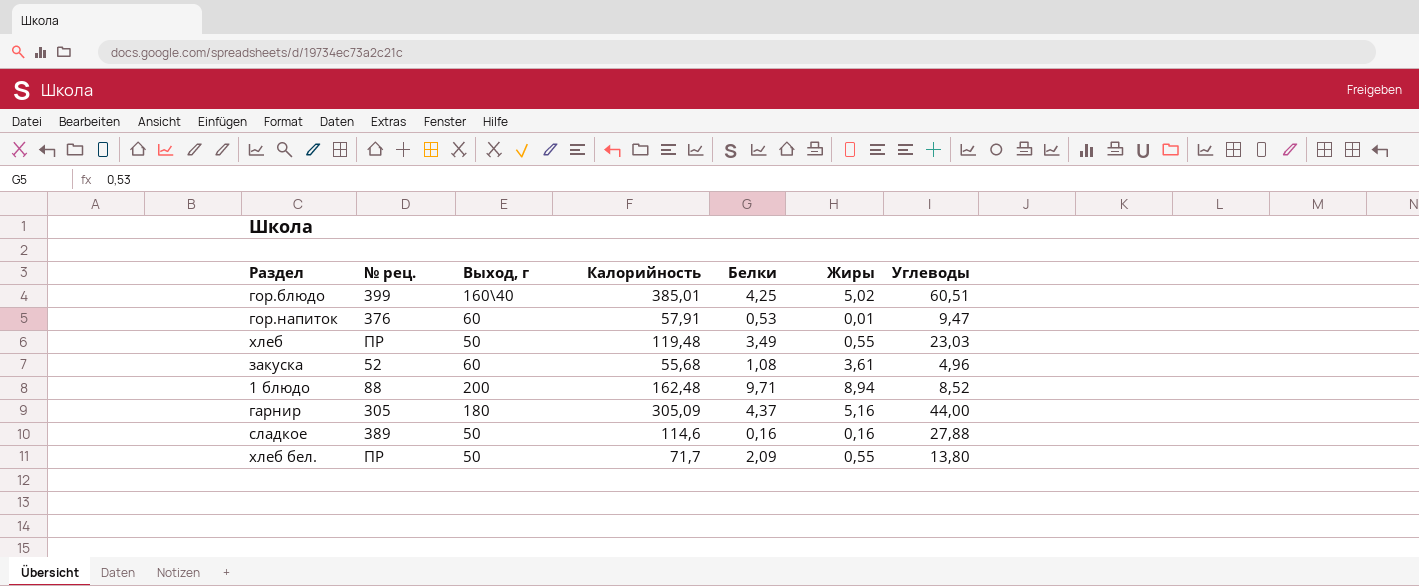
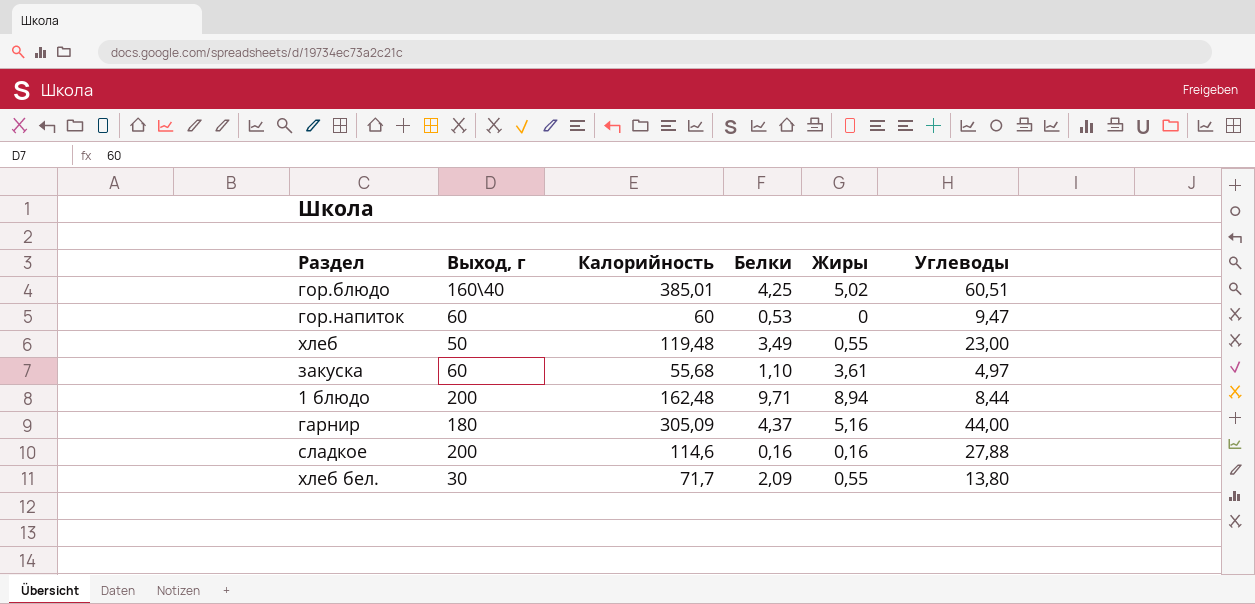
column № рец. | position: 2 -> none
гор.напиток | Калорийность: 57,91 -> 60
гор.напиток | Жиры: 0,01 -> 0
хлеб | Углеводы: 23,03 -> 23,00
закуска | Белки: 1,08 -> 1,10
закуска | Углеводы: 4,96 -> 4,97
1 блюдо | Углеводы: 8,52 -> 8,44
сладкое | Выход, г: 50 -> 200
хлеб бел. | Выход, г: 50 -> 30

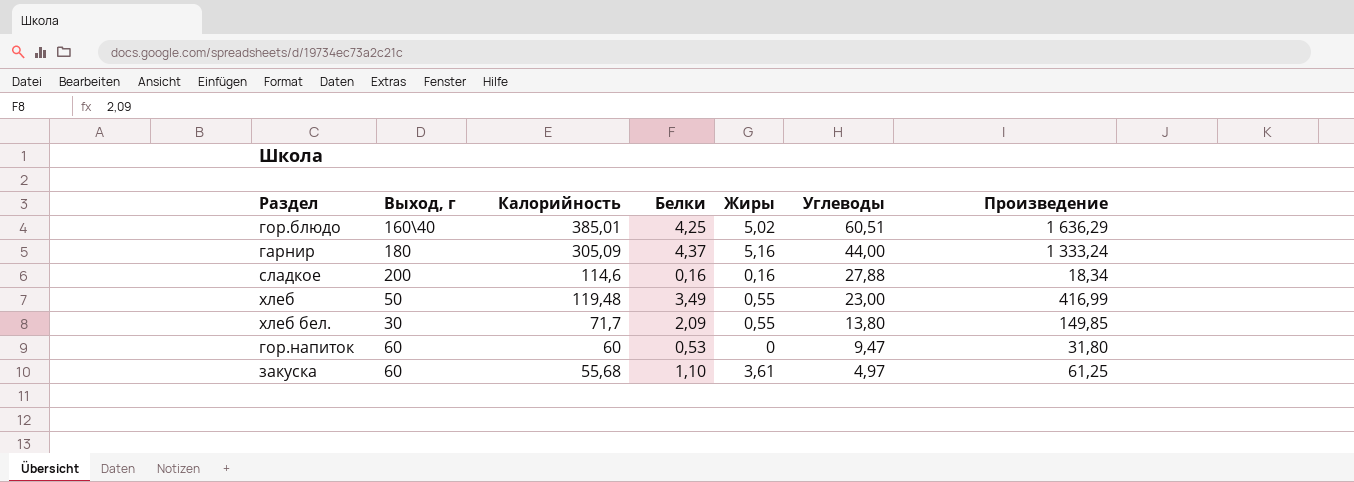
row order: none -> Углеводы descending
column Произведение | formula: none -> [Калорийность] * [Белки]
row 1 блюдо: 200 | 162,48 | 9,71 | 8,94 | 8,44 -> none

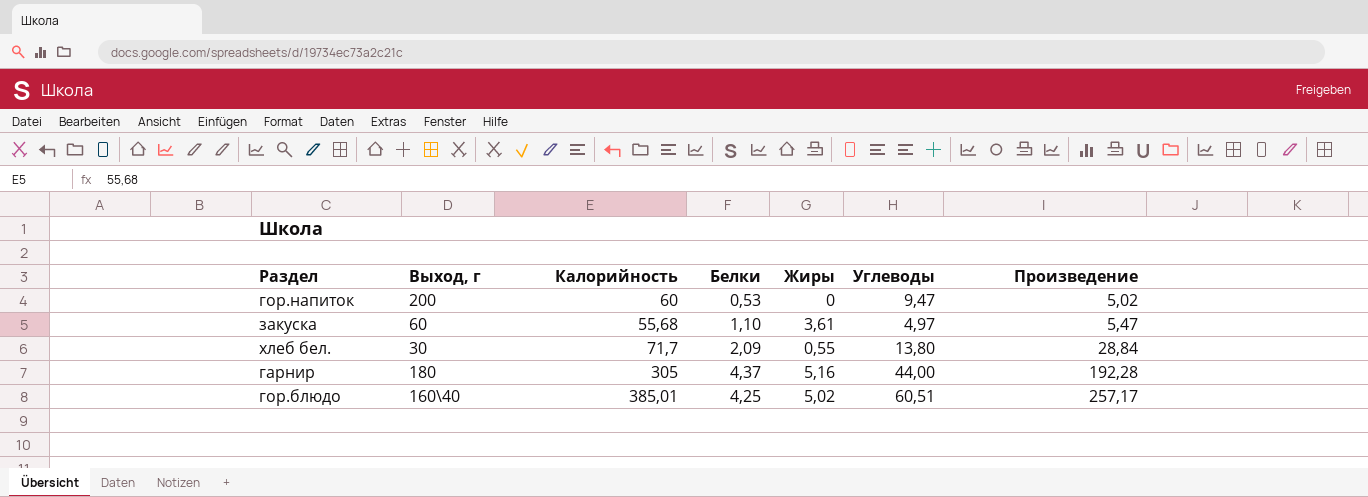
row order: Углеводы descending -> Произведение ascending
column Произведение | formula: [Калорийность] * [Белки] -> [Белки] * [Углеводы]
row сладкое: 200 | 114,6 | 0,16 | 0,16 | 27,88 | 18,34 -> none
row хлеб: 50 | 119,48 | 3,49 | 0,55 | 23,00 | 416,99 -> none
гор.напиток | Выход, г: 60 -> 200
гарнир | Калорийность: 305,09 -> 305

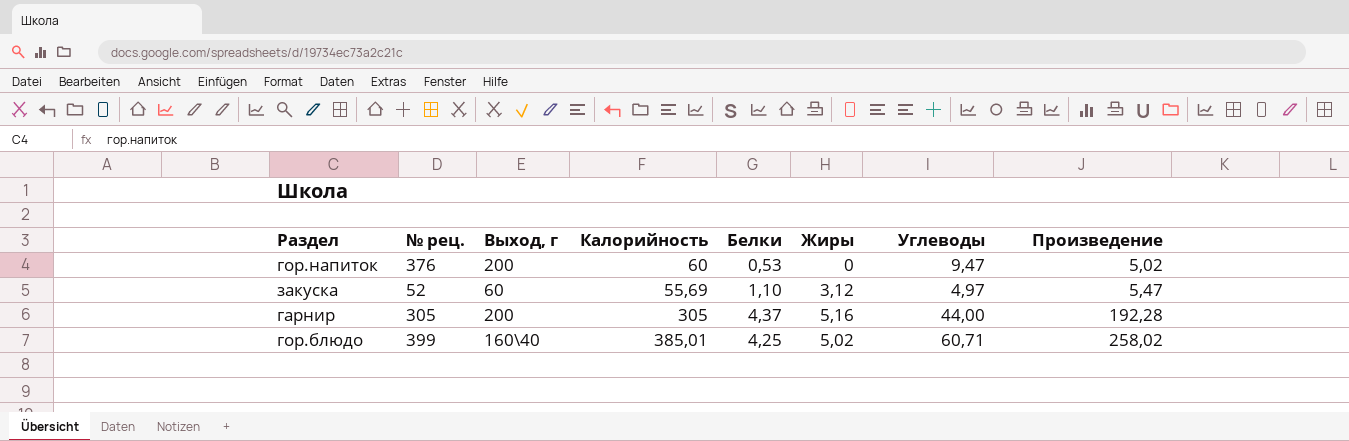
column № рец. | position: none -> 2
row хлеб бел.: 30 | 71,7 | 2,09 | 0,55 | 13,80 | 28,84 -> none
закуска | Калорийность: 55,68 -> 55,69
закуска | Жиры: 3,61 -> 3,12
гарнир | Выход, г: 180 -> 200
гор.блюдо | Углеводы: 60,51 -> 60,71
гор.блюдо | Произведение: 257,17 -> 258,02

